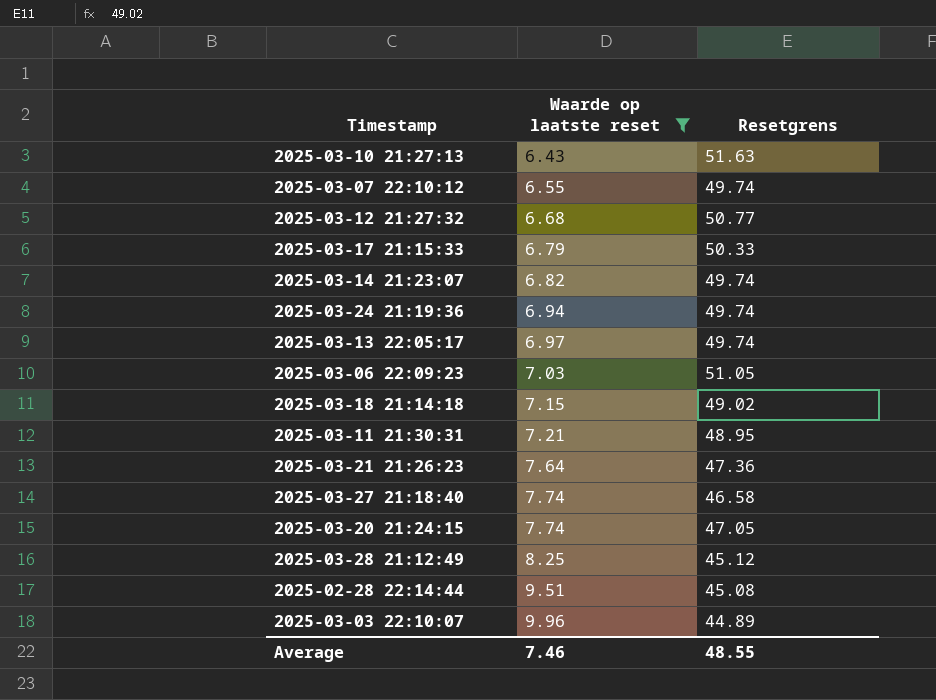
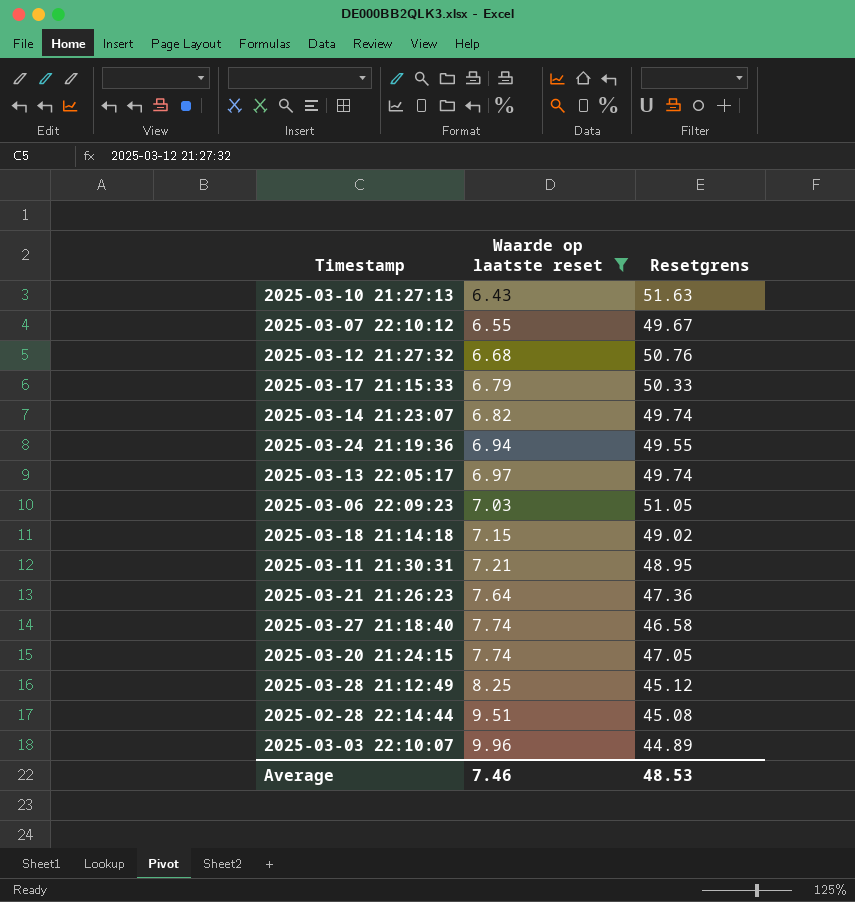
2025-03-07 22:10:12 | Resetgrens: 49.74 -> 49.67
2025-03-12 21:27:32 | Resetgrens: 50.77 -> 50.76
2025-03-24 21:19:36 | Resetgrens: 49.74 -> 49.55
Average | Resetgrens: 48.55 -> 48.53

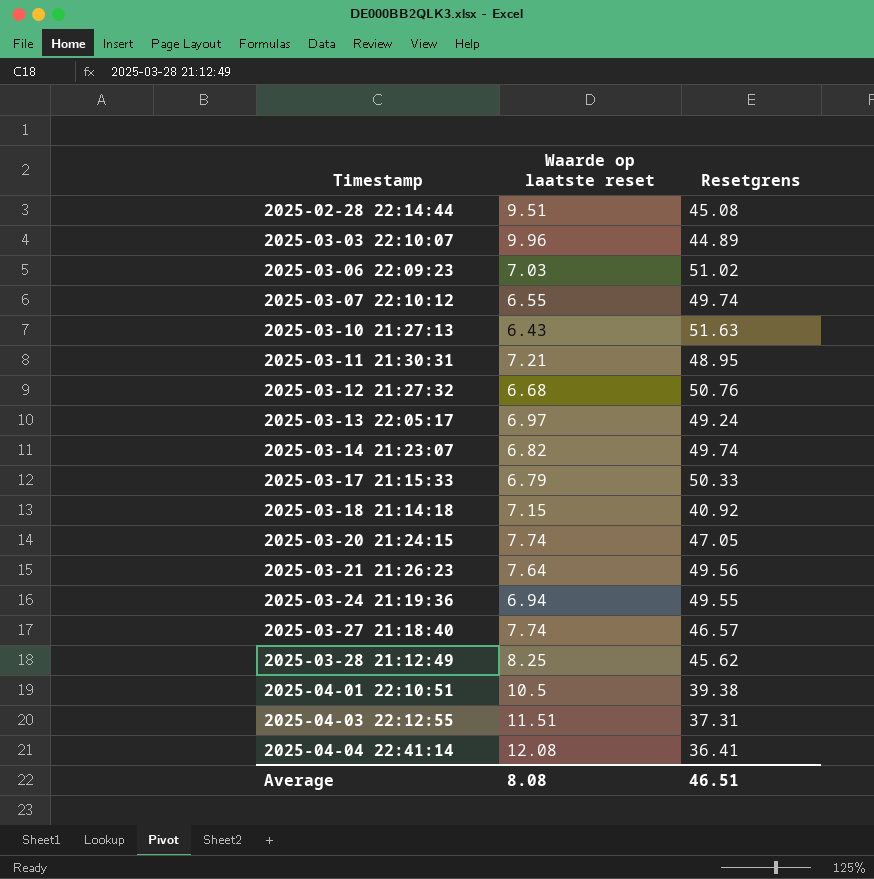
filter: Waarde op laatste reset <= 9.96 -> none
row order: Waarde op laatste reset ascending -> Timestamp ascending
2025-03-06 22:09:23 | Resetgrens: 51.05 -> 51.02
2025-03-07 22:10:12 | Resetgrens: 49.67 -> 49.74
2025-03-13 22:05:17 | Resetgrens: 49.74 -> 49.24
2025-03-18 21:14:18 | Resetgrens: 49.02 -> 40.92
2025-03-21 21:26:23 | Resetgrens: 47.36 -> 49.56
2025-03-27 21:18:40 | Resetgrens: 46.58 -> 46.57
2025-03-28 21:12:49 | Resetgrens: 45.12 -> 45.62
Average | Waarde op laatste reset: 7.46 -> 8.08
Average | Resetgrens: 48.53 -> 46.51

